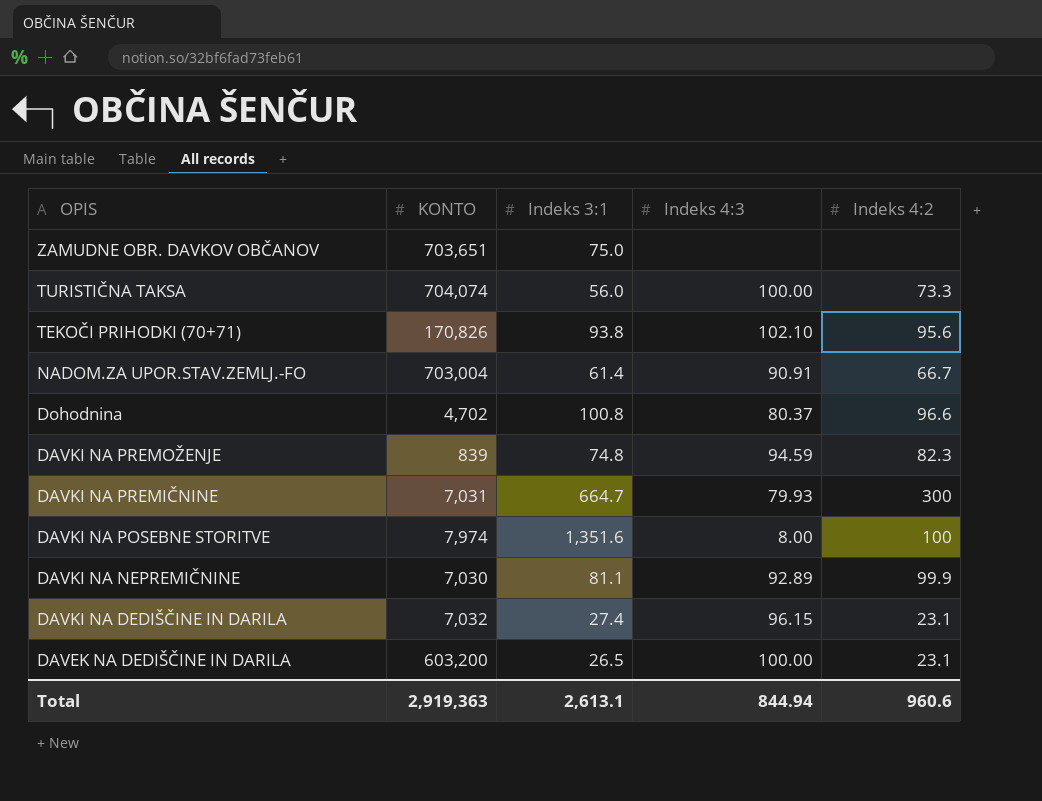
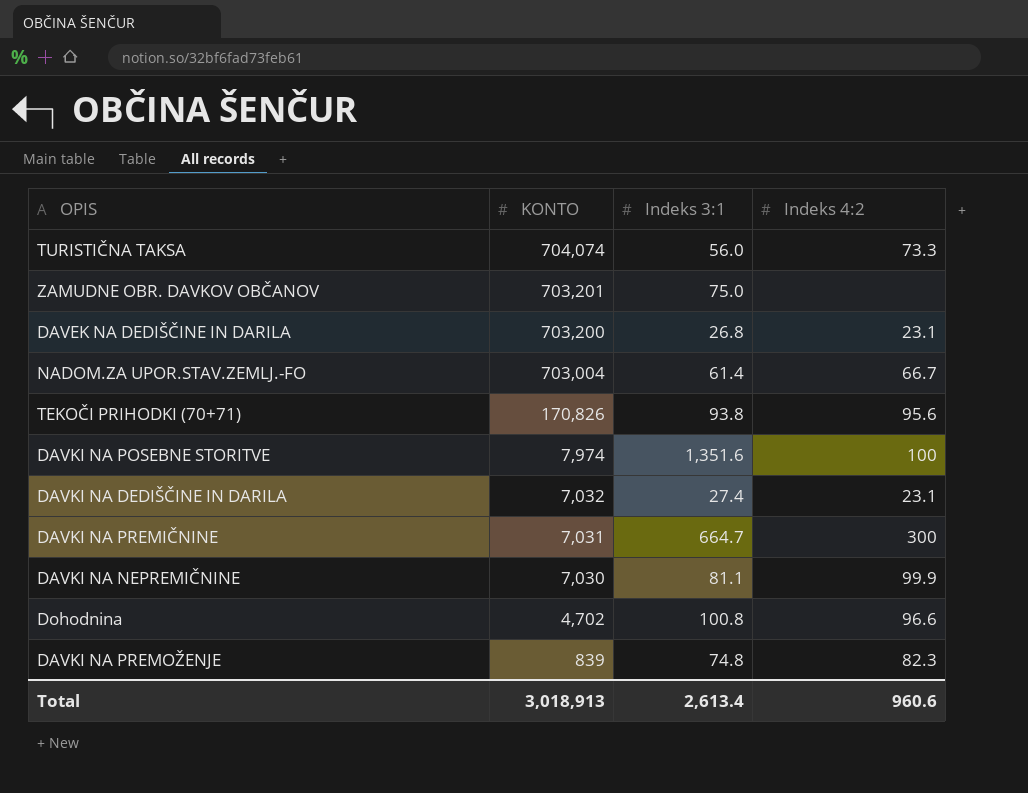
row order: OPIS descending -> KONTO descending
column Indeks 4:3 | position: 4 -> none
ZAMUDNE OBR. DAVKOV OBČANOV | KONTO: 703,651 -> 703,201
DAVEK NA DEDIŠČINE IN DARILA | KONTO: 603,200 -> 703,200
DAVEK NA DEDIŠČINE IN DARILA | Indeks 3:1: 26.5 -> 26.8
Total | KONTO: 2,919,363 -> 3,018,913
Total | Indeks 3:1: 2,613.1 -> 2,613.4

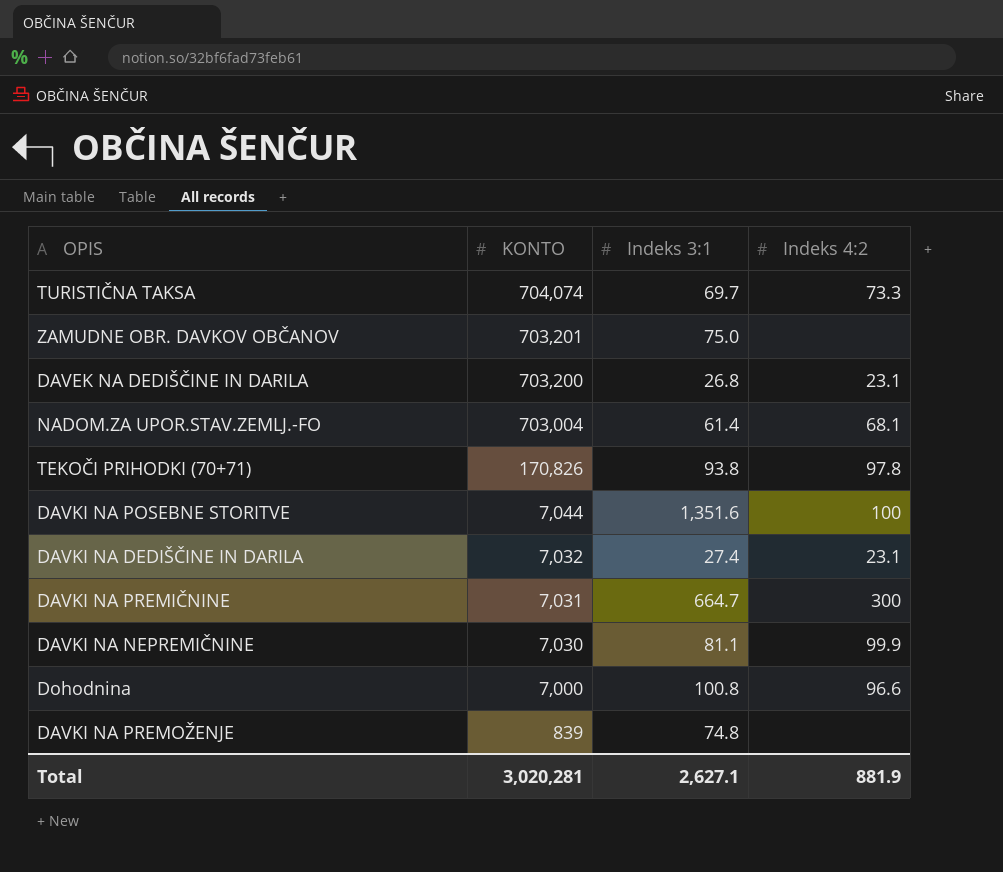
TURISTIČNA TAKSA | Indeks 3:1: 56.0 -> 69.7
NADOM.ZA UPOR.STAV.ZEMLJ.-FO | Indeks 4:2: 66.7 -> 68.1
TEKOČI PRIHODKI (70+71) | Indeks 4:2: 95.6 -> 97.8
DAVKI NA POSEBNE STORITVE | KONTO: 7,974 -> 7,044
Dohodnina | KONTO: 4,702 -> 7,000
DAVKI NA PREMOŽENJE | Indeks 4:2: 82.3 -> none
Total | KONTO: 3,018,913 -> 3,020,281
Total | Indeks 3:1: 2,613.4 -> 2,627.1
Total | Indeks 4:2: 960.6 -> 881.9

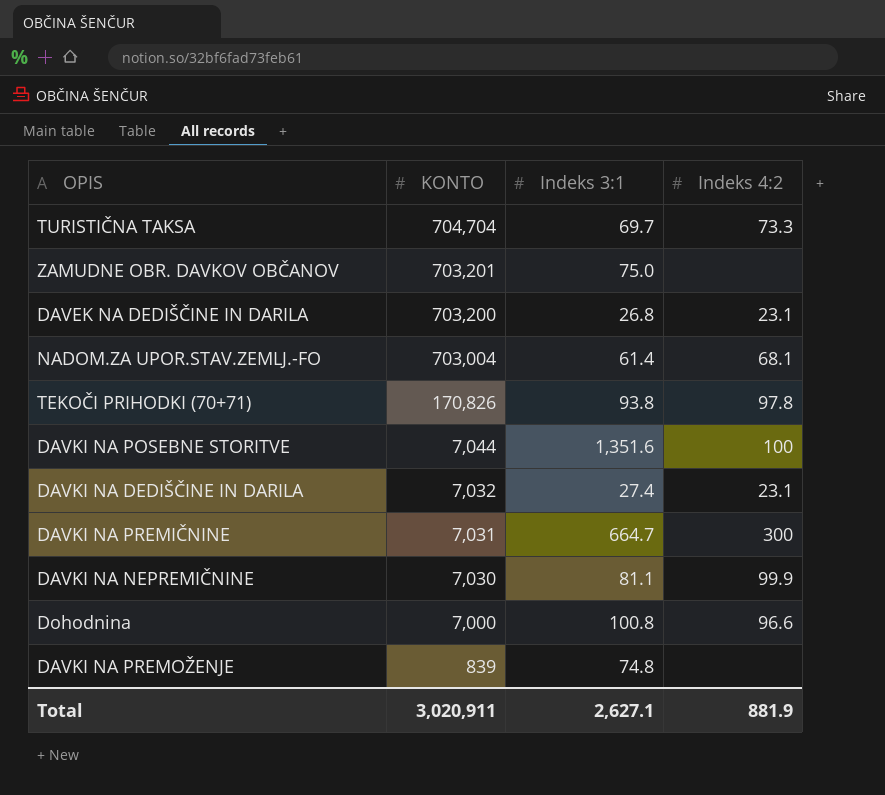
TURISTIČNA TAKSA | KONTO: 704,074 -> 704,704
Total | KONTO: 3,020,281 -> 3,020,911

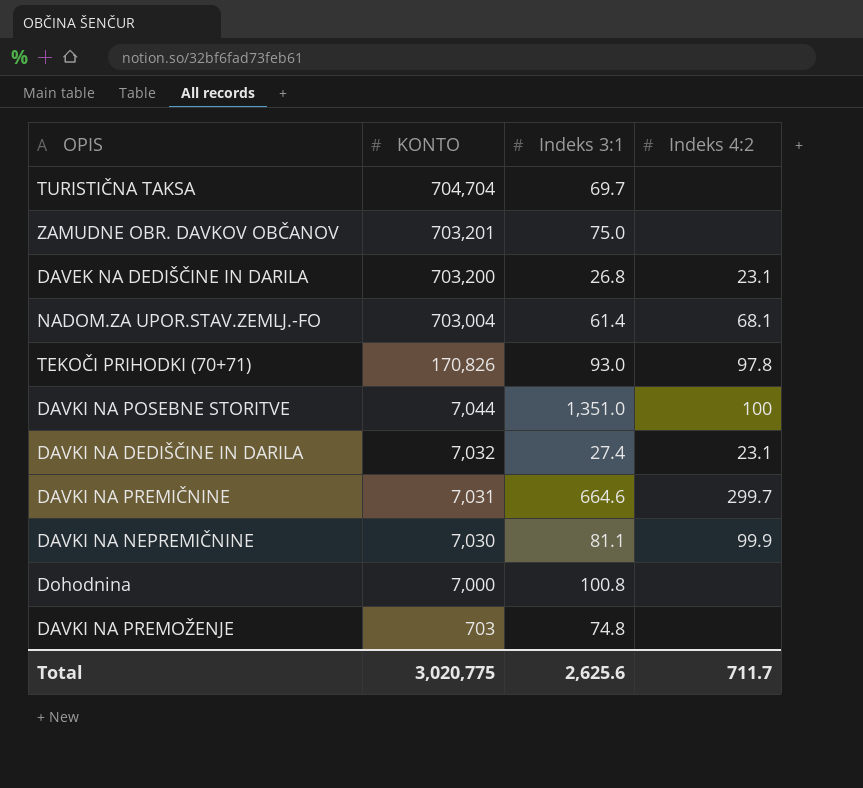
TURISTIČNA TAKSA | Indeks 4:2: 73.3 -> none
TEKOČI PRIHODKI (70+71) | Indeks 3:1: 93.8 -> 93.0
DAVKI NA POSEBNE STORITVE | Indeks 3:1: 1,351.6 -> 1,351.0
DAVKI NA PREMIČNINE | Indeks 3:1: 664.7 -> 664.6
DAVKI NA PREMIČNINE | Indeks 4:2: 300 -> 299.7
Dohodnina | Indeks 4:2: 96.6 -> none
DAVKI NA PREMOŽENJE | KONTO: 839 -> 703
Total | KONTO: 3,020,911 -> 3,020,775
Total | Indeks 3:1: 2,627.1 -> 2,625.6
Total | Indeks 4:2: 881.9 -> 711.7

